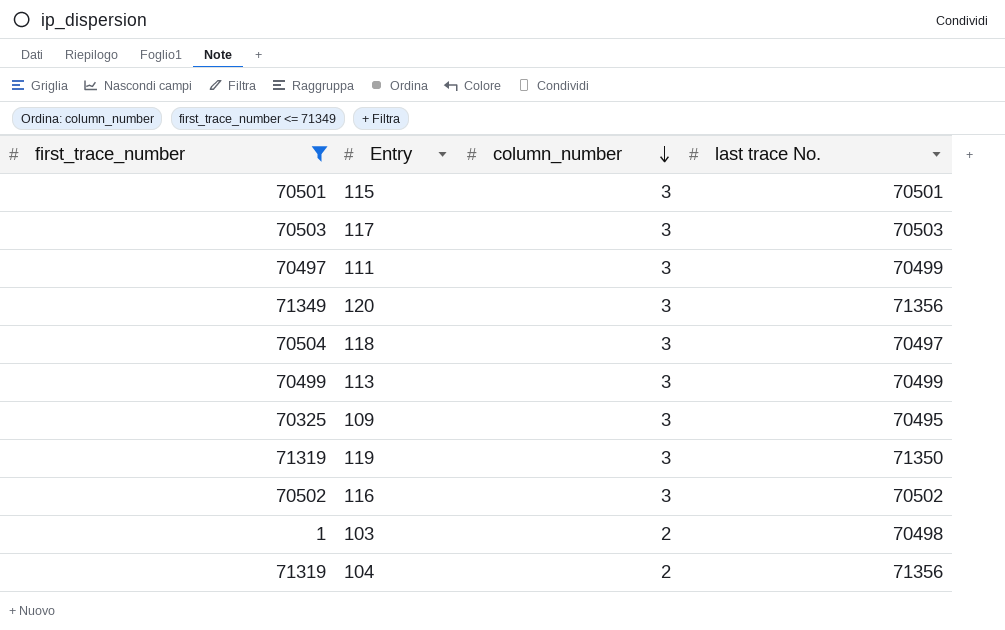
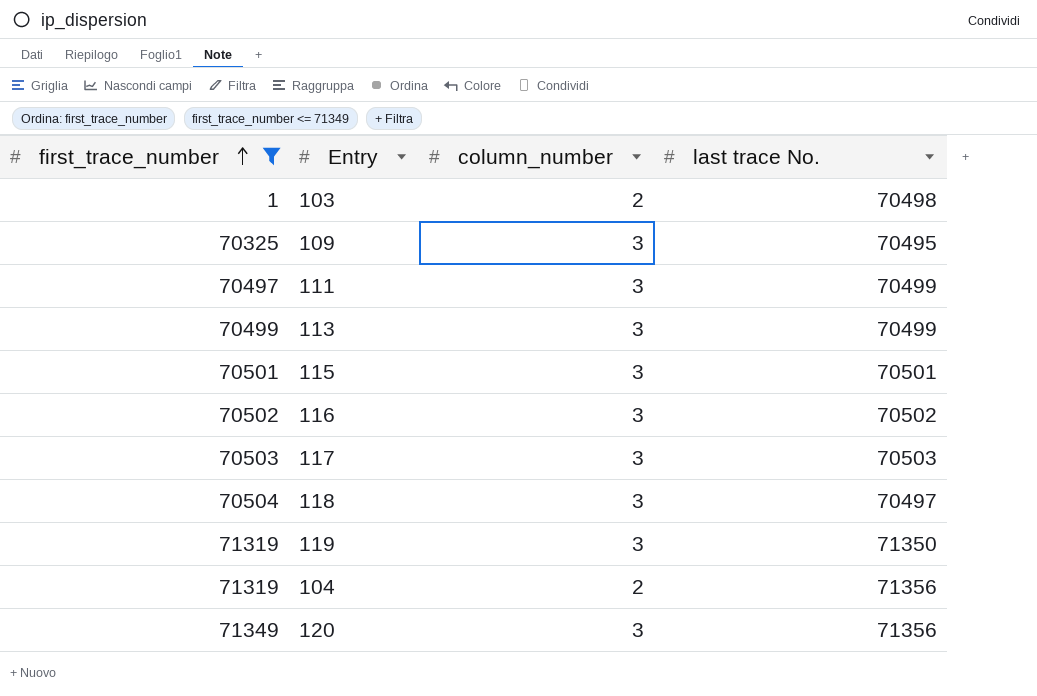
row order: column_number descending -> first_trace_number ascending

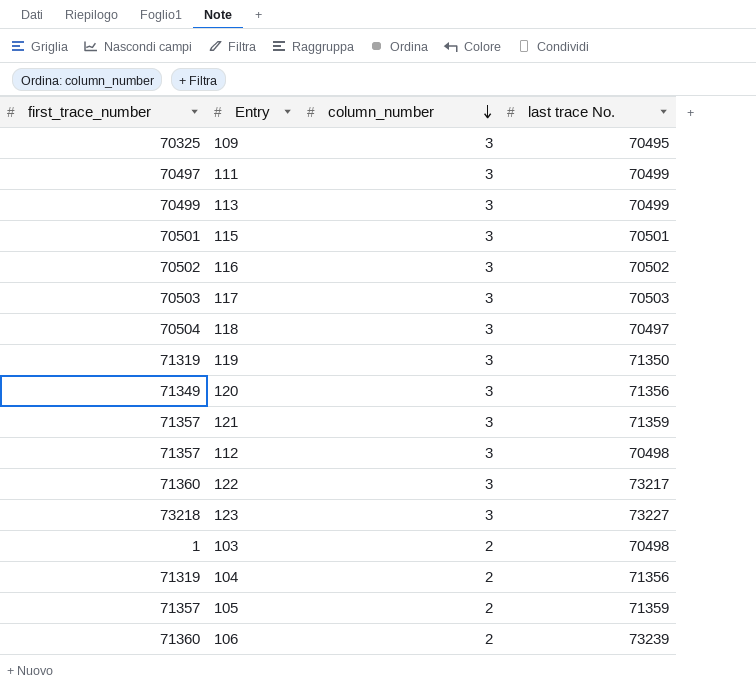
filter: first_trace_number <= 71349 -> none
row order: first_trace_number ascending -> column_number descending

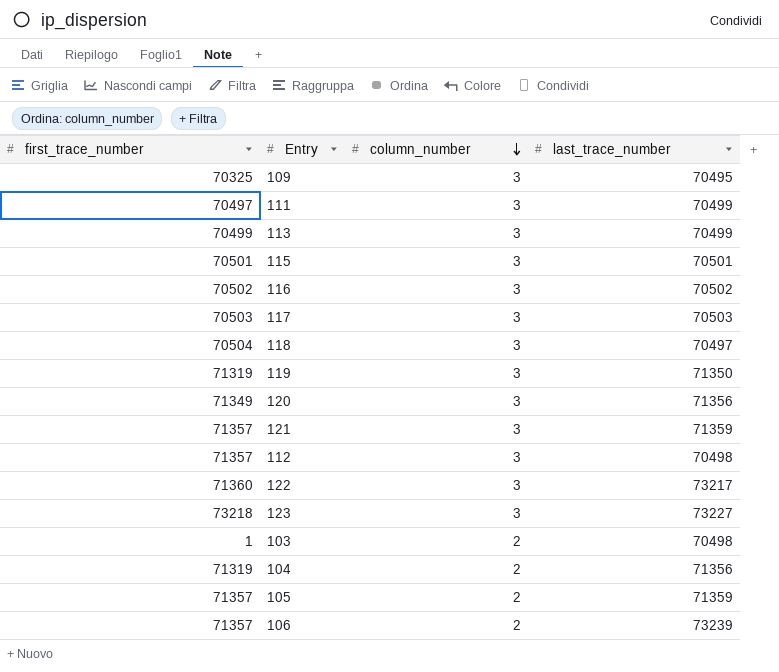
column name: last trace No. -> last_trace_number
106 | first_trace_number: 71360 -> 71357

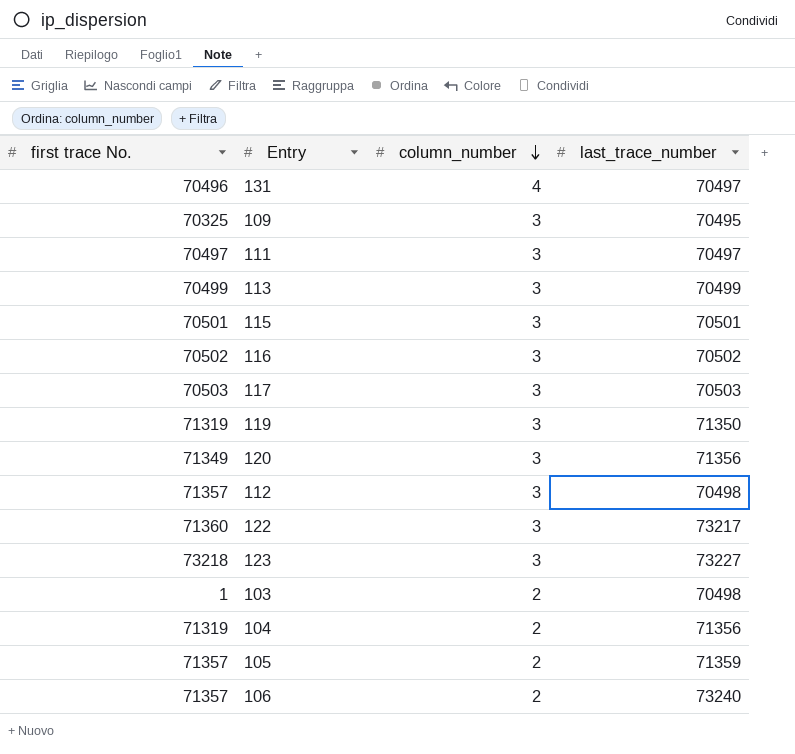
column name: first_trace_number -> first trace No.
row 118: 70504 | 3 | 70497 -> none
row 121: 71357 | 3 | 71359 -> none
row 131: none -> 70496 | 4 | 70497
111 | last_trace_number: 70499 -> 70497
106 | last_trace_number: 73239 -> 73240

